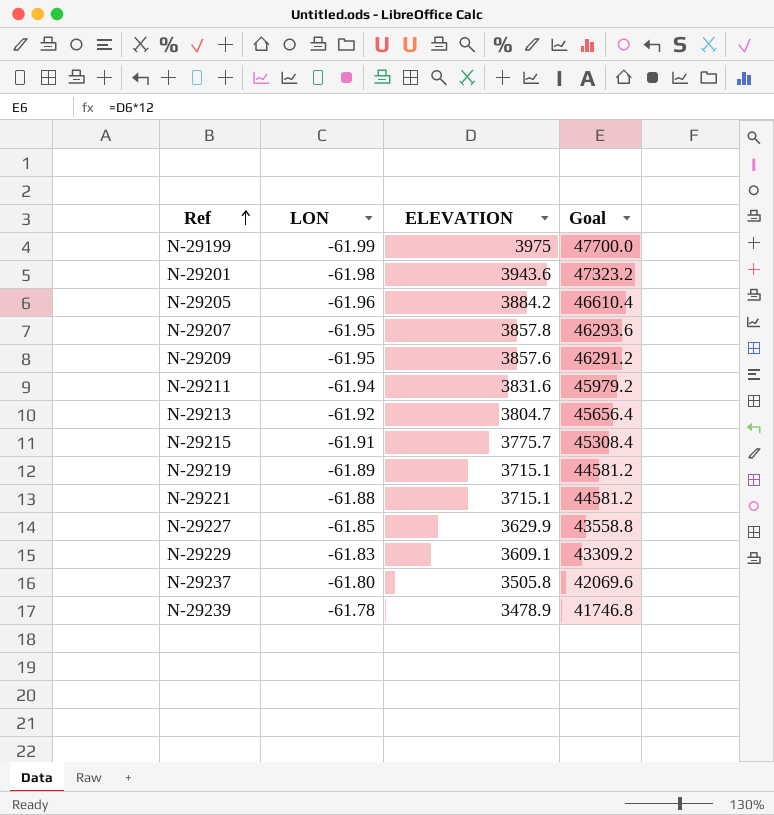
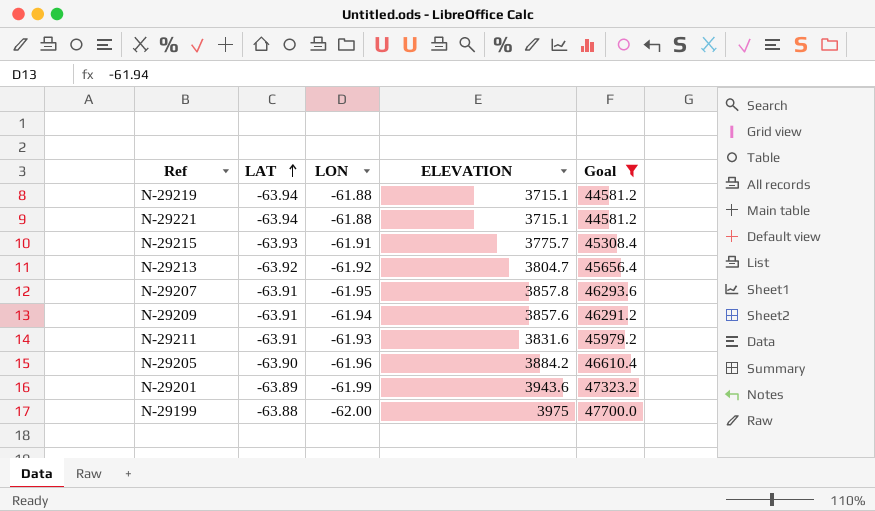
filter: none -> Goal >= 44581.2
row order: Ref ascending -> LAT ascending
column LAT | position: none -> 2
N-29219 | LON: -61.89 -> -61.88
N-29209 | LON: -61.95 -> -61.94
N-29211 | LON: -61.94 -> -61.93
N-29201 | LON: -61.98 -> -61.99
N-29199 | LON: -61.99 -> -62.00

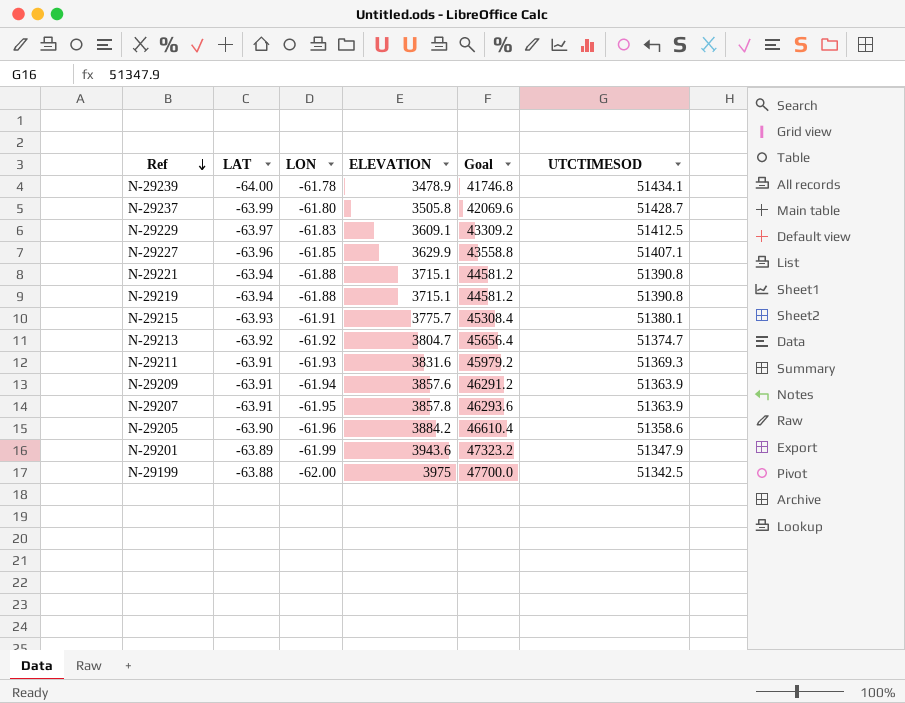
filter: Goal >= 44581.2 -> none
row order: LAT ascending -> Ref descending
column UTCTIMESOD | position: none -> 6

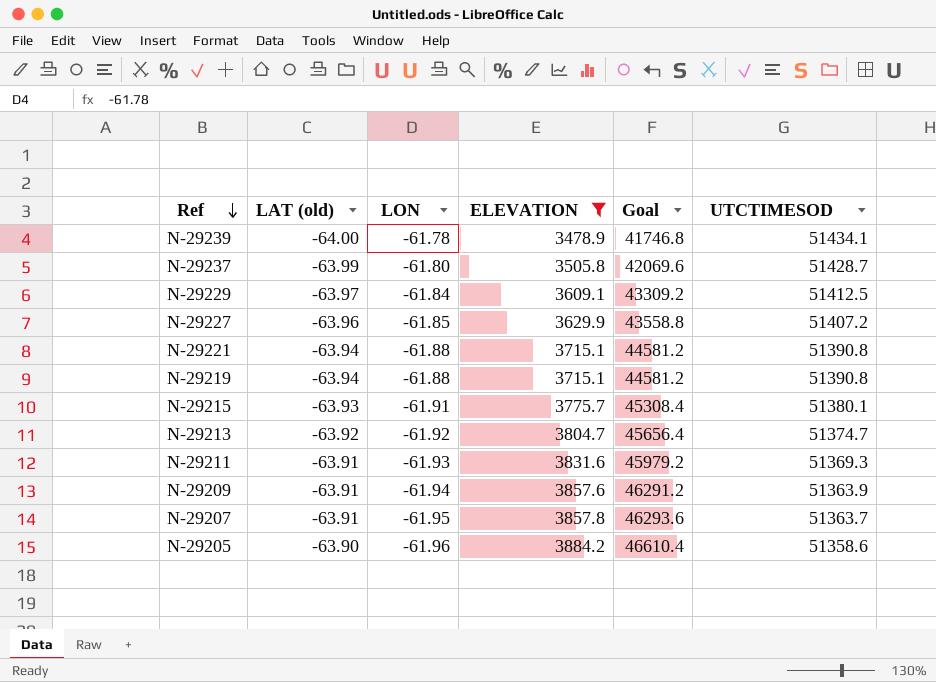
filter: none -> ELEVATION <= 3884.2
column name: LAT -> LAT (old)
N-29229 | LON: -61.83 -> -61.84
N-29227 | UTCTIMESOD: 51407.1 -> 51407.2
N-29207 | UTCTIMESOD: 51363.9 -> 51363.7

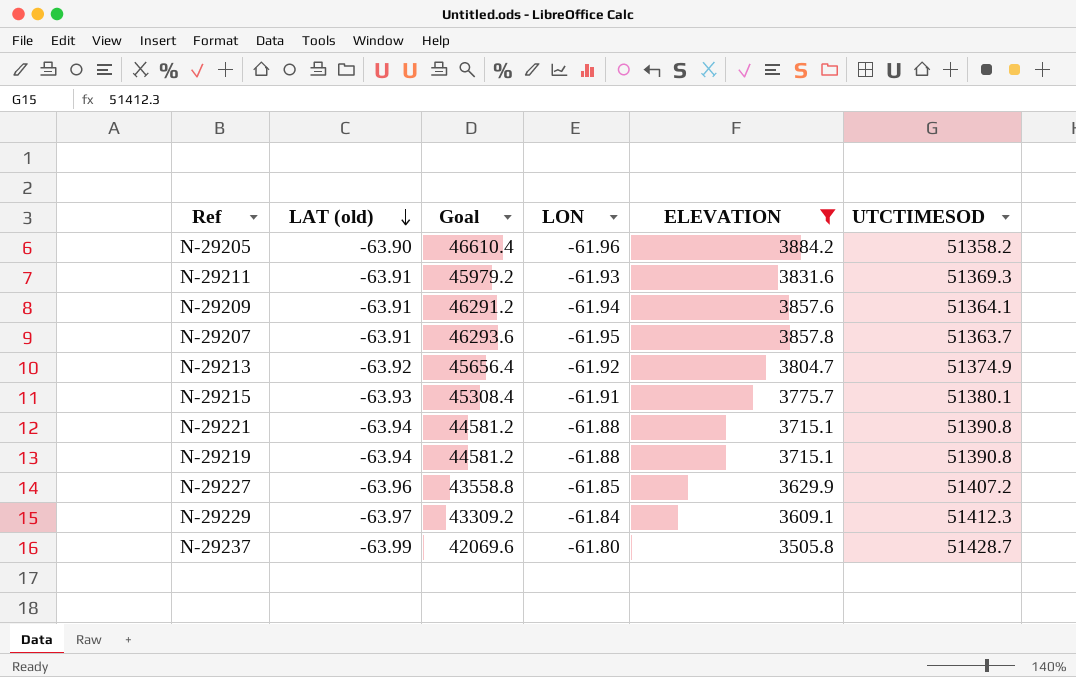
row order: Ref descending -> LAT (old) descending
column Goal | position: 5 -> 3
row N-29239: -64.00 | -61.78 | 3478.9 | 41746.8 | 51434.1 -> none
N-29205 | UTCTIMESOD: 51358.6 -> 51358.2
N-29209 | UTCTIMESOD: 51363.9 -> 51364.1
N-29213 | UTCTIMESOD: 51374.7 -> 51374.9
N-29229 | UTCTIMESOD: 51412.5 -> 51412.3

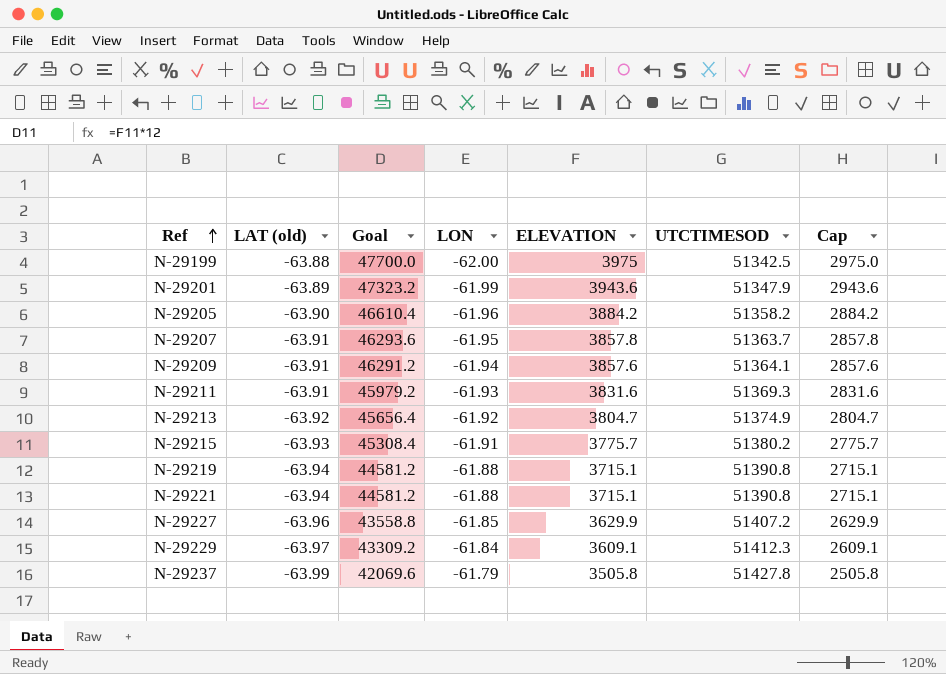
filter: ELEVATION <= 3884.2 -> none
row order: LAT (old) descending -> Ref ascending
column Cap | formula: none -> [ELEVATION] - 1000
N-29215 | UTCTIMESOD: 51380.1 -> 51380.2
N-29237 | LON: -61.80 -> -61.79
N-29237 | UTCTIMESOD: 51428.7 -> 51427.8

